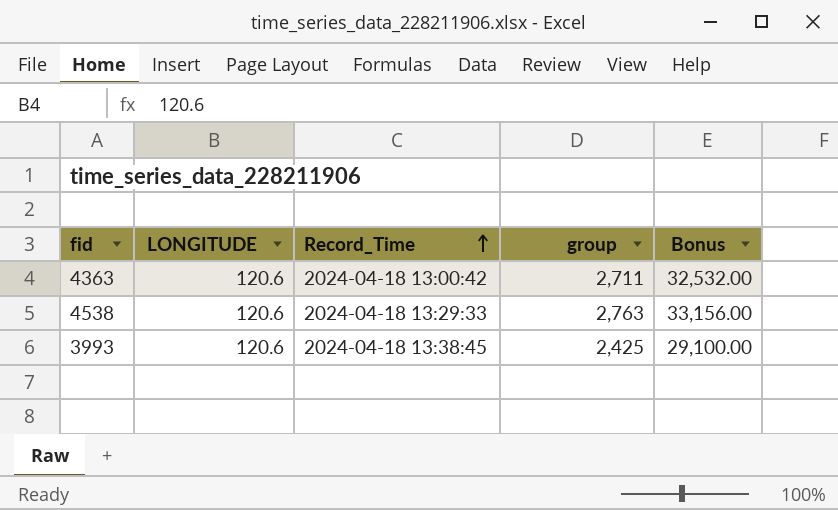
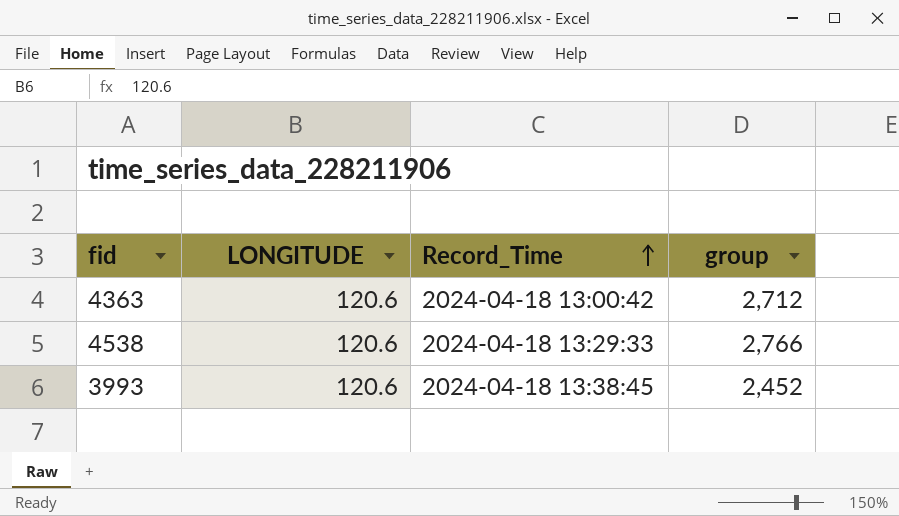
column Bonus | formula: [group] * 12 -> none
4363 | group: 2,711 -> 2,712
4538 | group: 2,763 -> 2,766
3993 | group: 2,425 -> 2,452

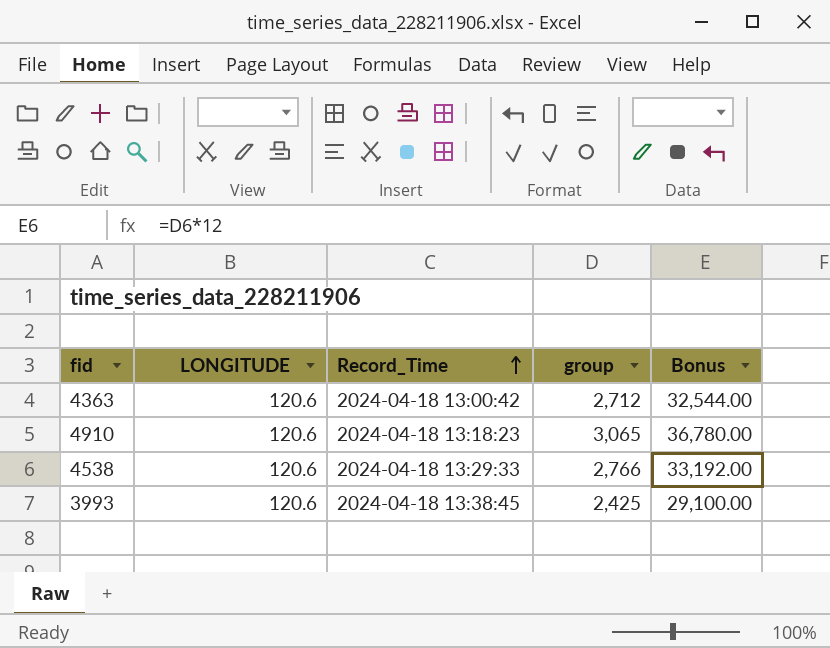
column Bonus | formula: none -> [group] * 12
row 4910: none -> 120.6 | 2024-04-18 13:18:23 | 3,065 | 36,780.00
3993 | group: 2,452 -> 2,425

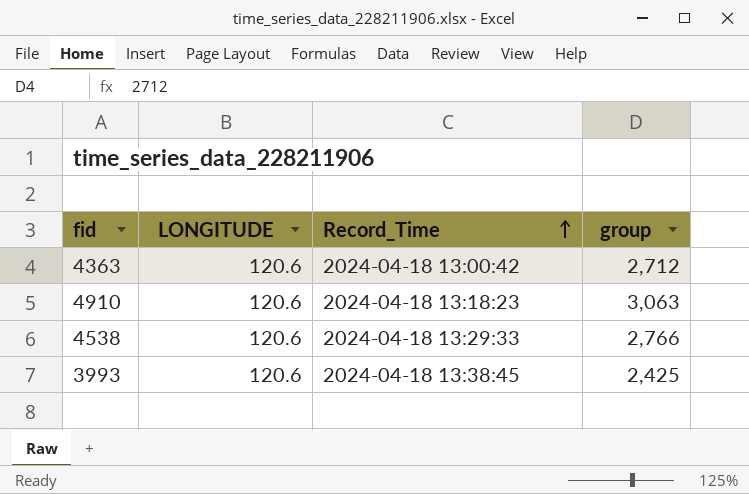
column Bonus | formula: [group] * 12 -> none
4910 | group: 3,065 -> 3,063

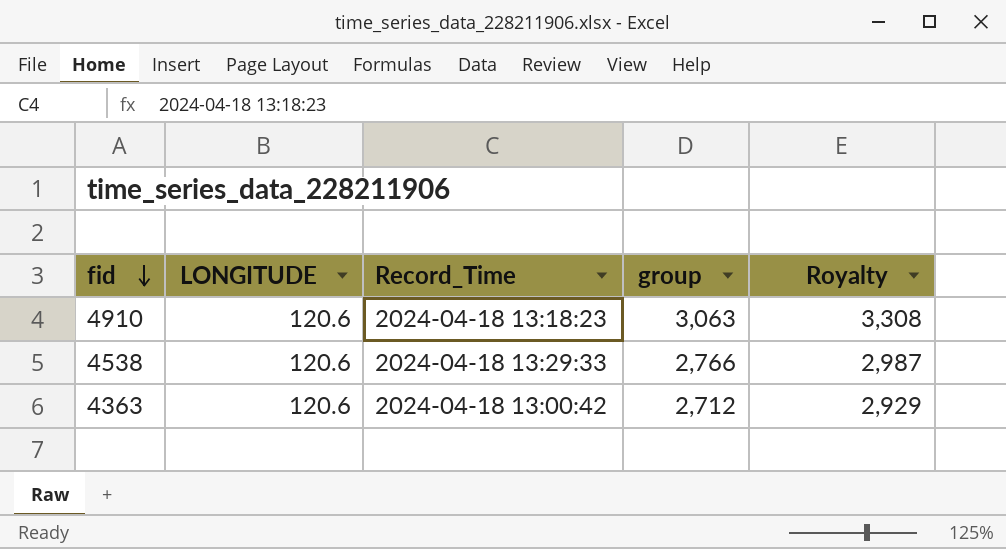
row order: Record_Time ascending -> fid descending
column Royalty | formula: none -> [group] * 1.08
row 3993: 120.6 | 2024-04-18 13:38:45 | 2,425 -> none

